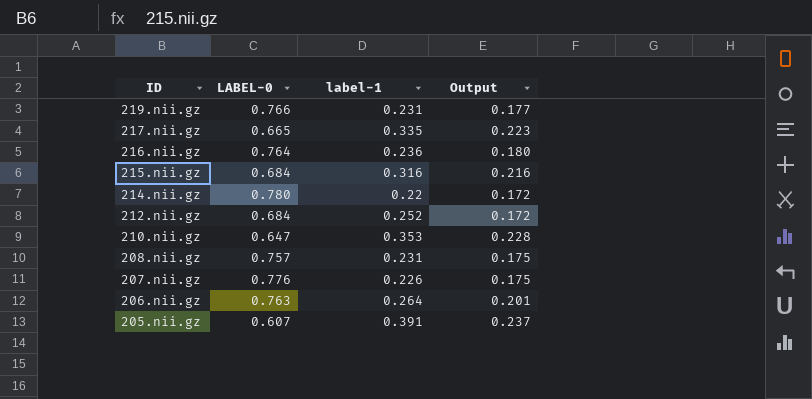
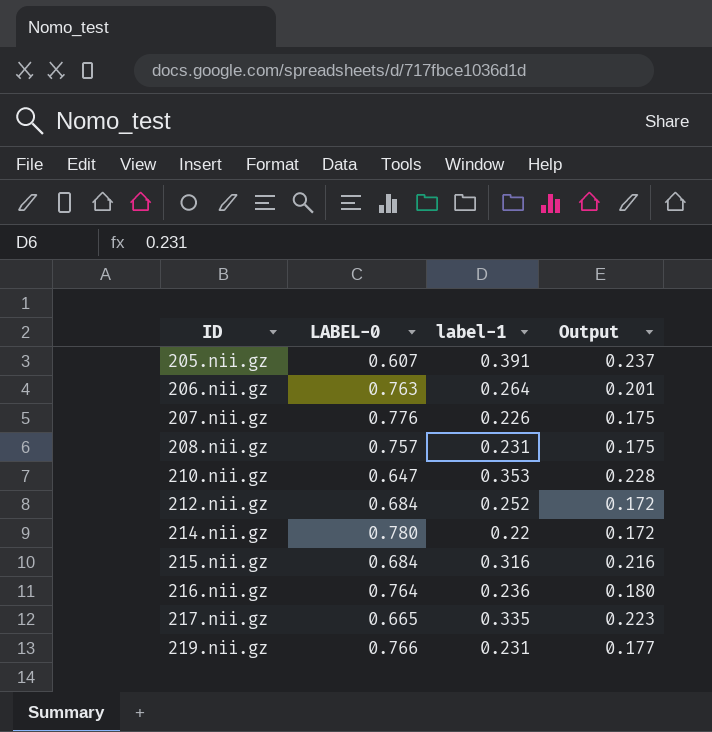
row order: ID descending -> ID ascending

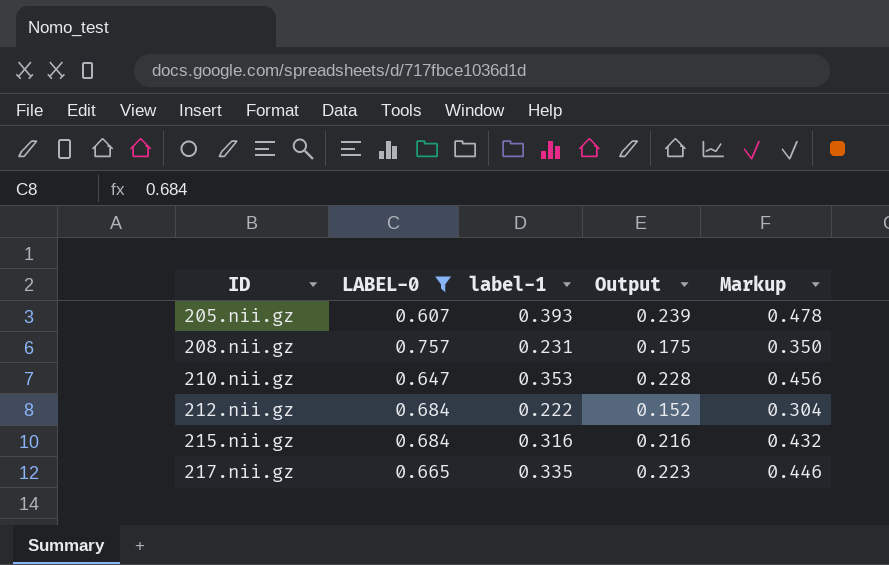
filter: none -> LABEL-0 <= 0.757
column Markup | formula: none -> [Output] * 2
205.nii.gz | label-1: 0.391 -> 0.393
205.nii.gz | Output: 0.237 -> 0.239
212.nii.gz | label-1: 0.252 -> 0.222
212.nii.gz | Output: 0.172 -> 0.152

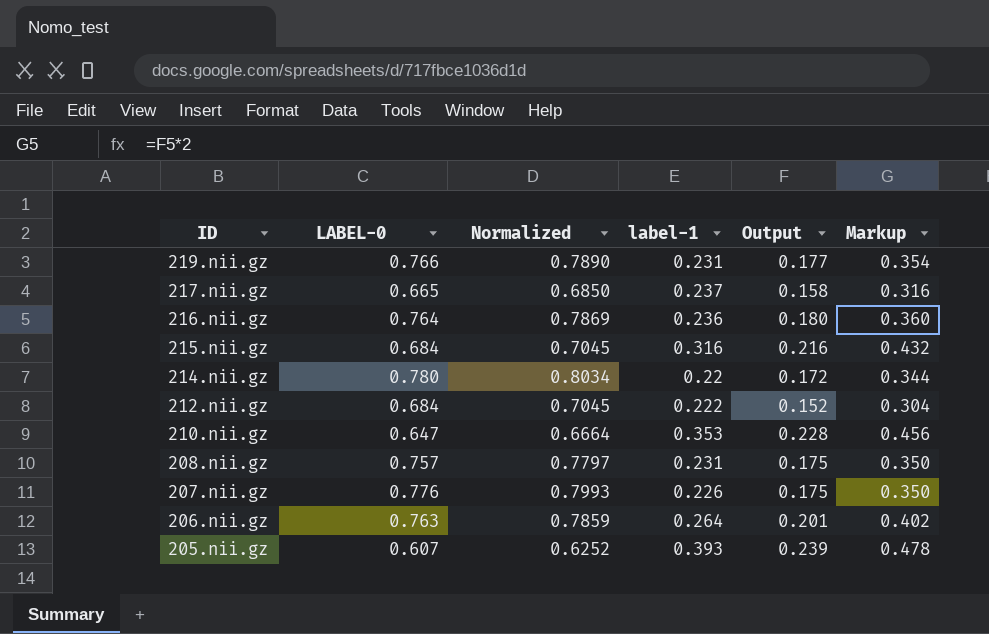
filter: LABEL-0 <= 0.757 -> none
row order: ID ascending -> ID descending
column Normalized | formula: none -> [LABEL-0] * 1.03
217.nii.gz | label-1: 0.335 -> 0.237
217.nii.gz | Output: 0.223 -> 0.158
217.nii.gz | Markup: 0.446 -> 0.316

